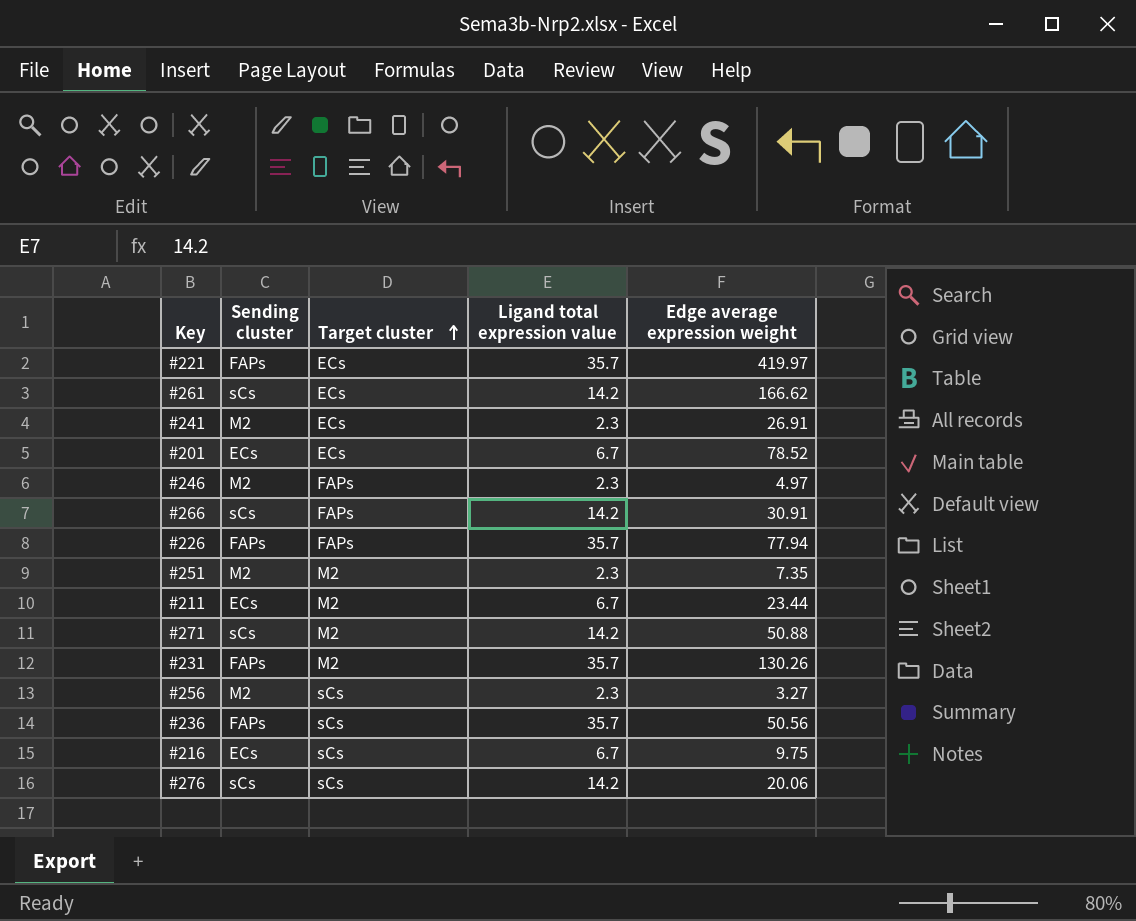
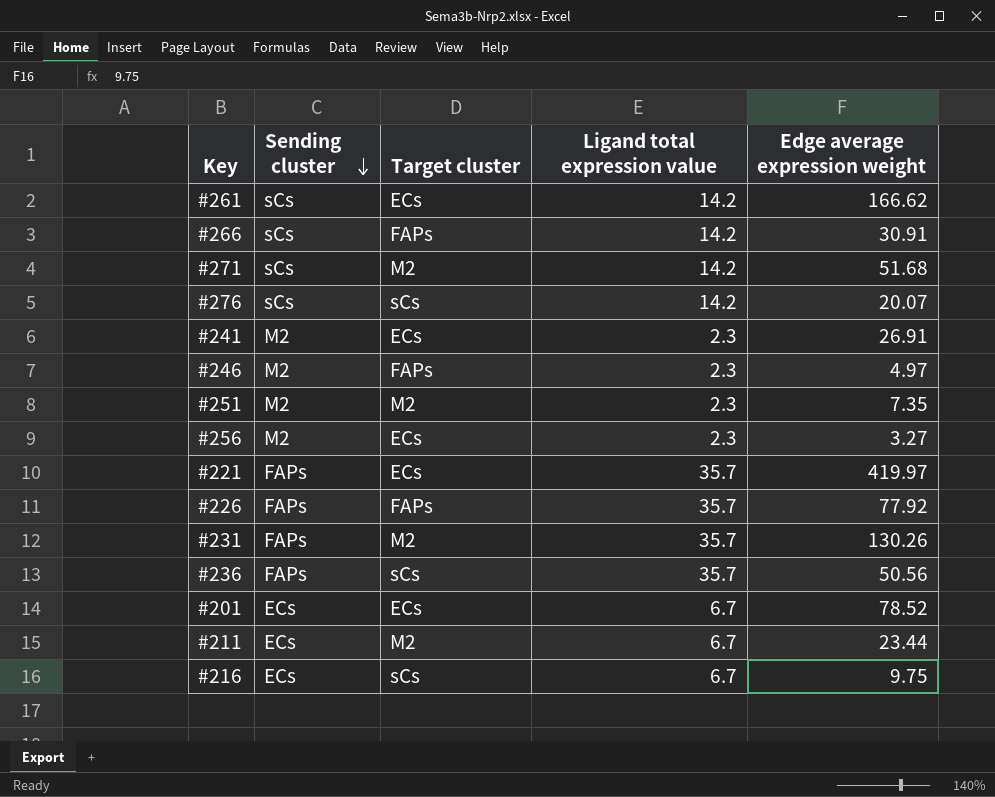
row order: Target cluster ascending -> Sending cluster descending
#271 | Edge average expression weight: 50.88 -> 51.68
#276 | Edge average expression weight: 20.06 -> 20.07
#256 | Target cluster: sCs -> ECs
#226 | Edge average expression weight: 77.94 -> 77.92

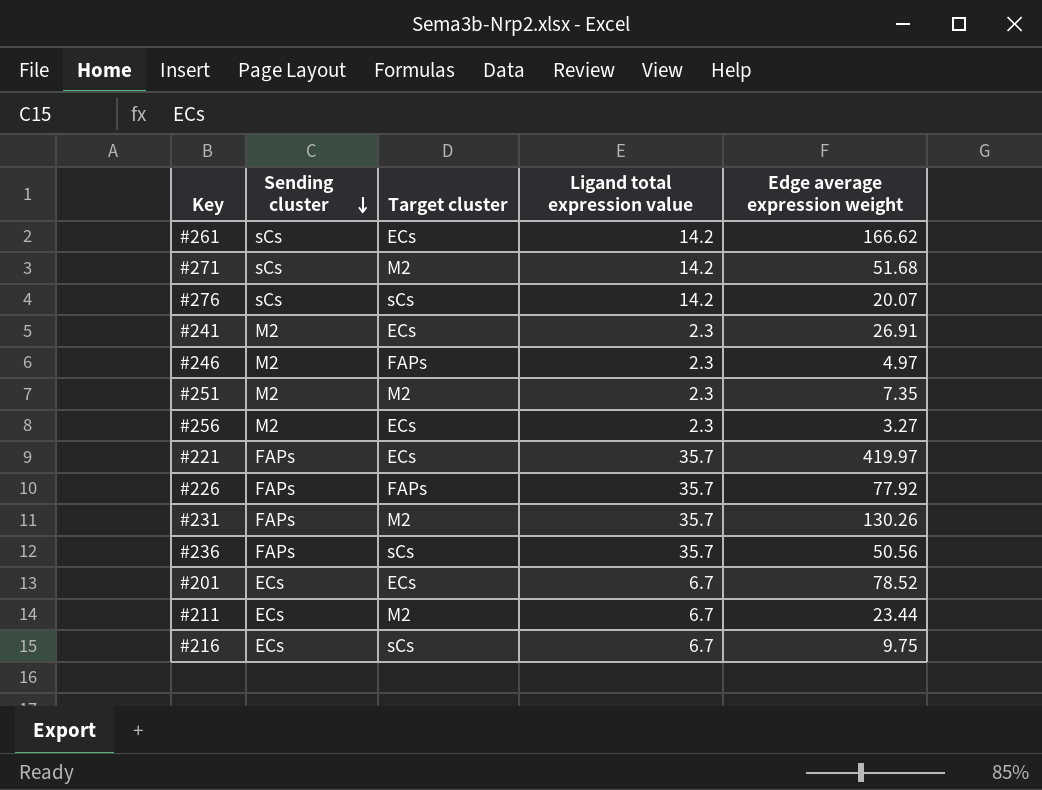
row #266: sCs | FAPs | 14.2 | 30.91 -> none

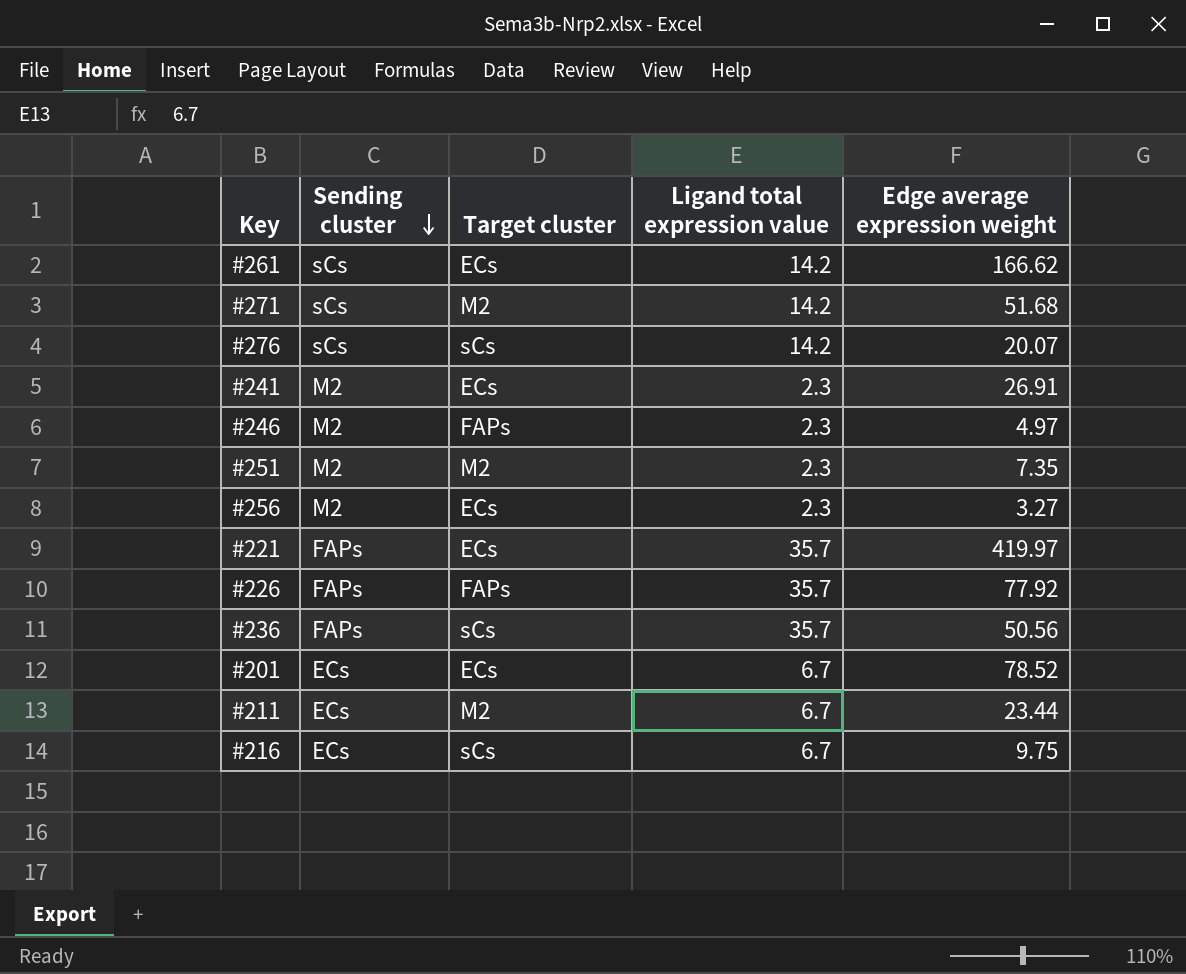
row #231: FAPs | M2 | 35.7 | 130.26 -> none

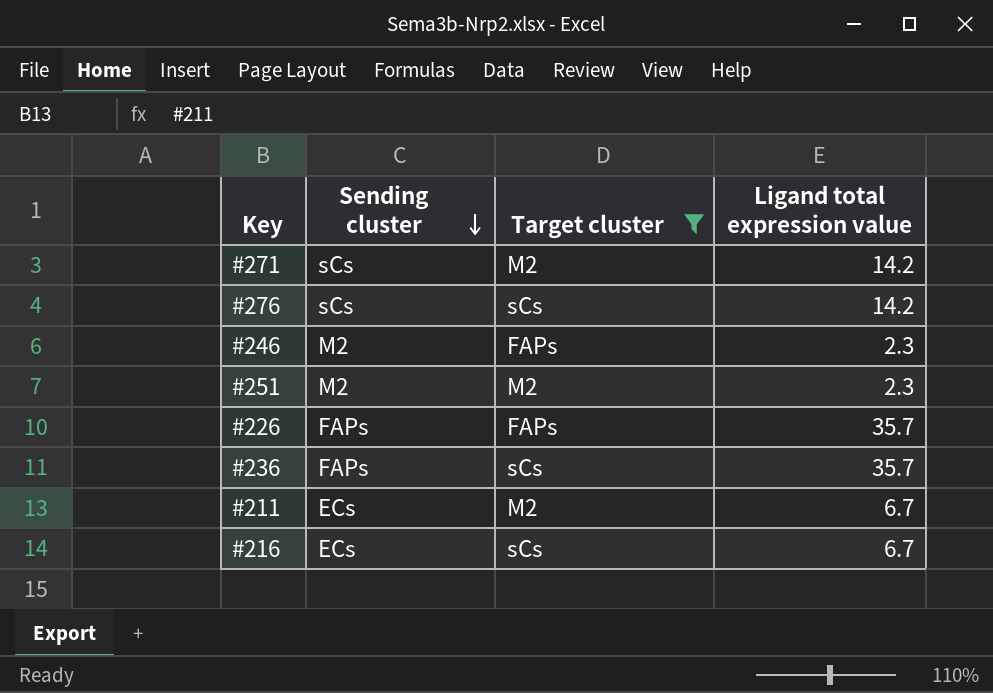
filter: none -> Target cluster != ECs
column Edge average expression weight | position: 5 -> none

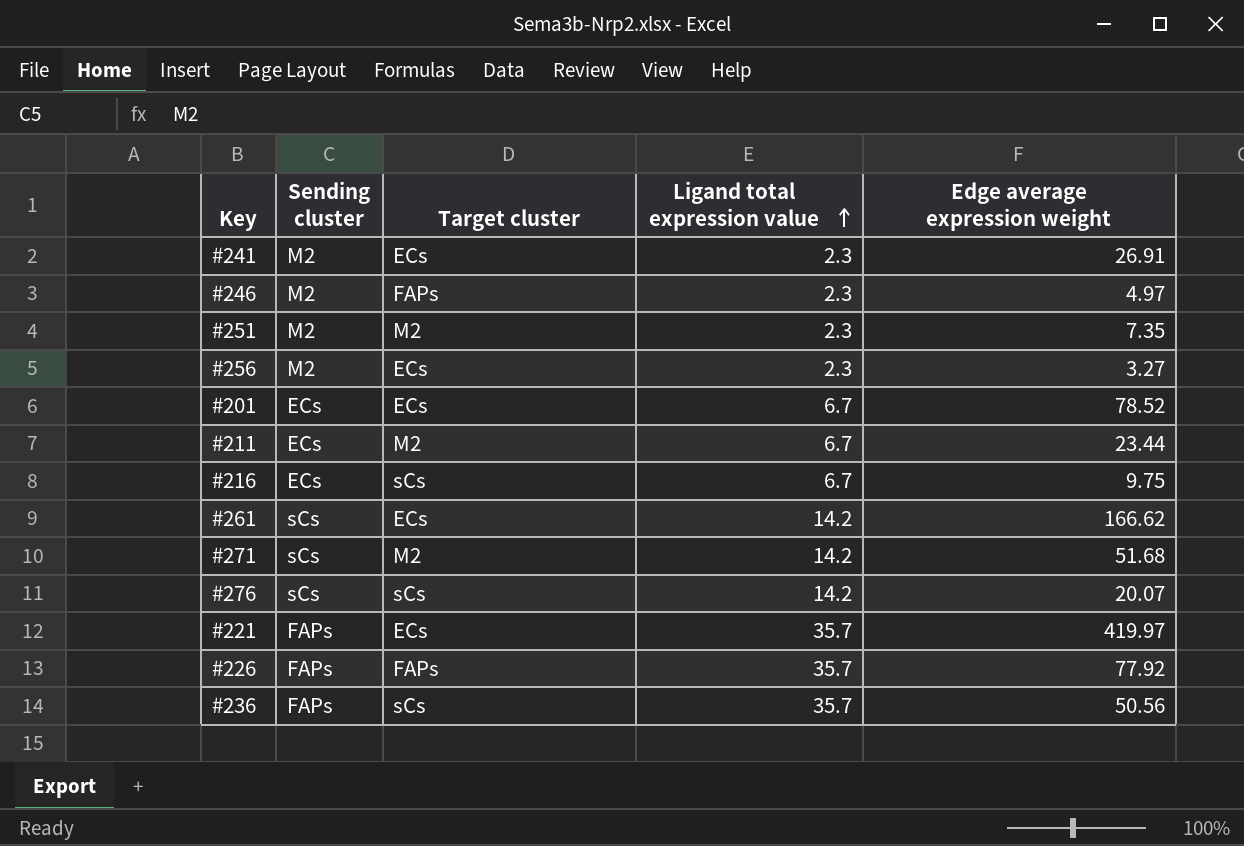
filter: Target cluster != ECs -> none
row order: Sending cluster descending -> Ligand total expression value ascending
column Edge average expression weight | position: none -> 5

